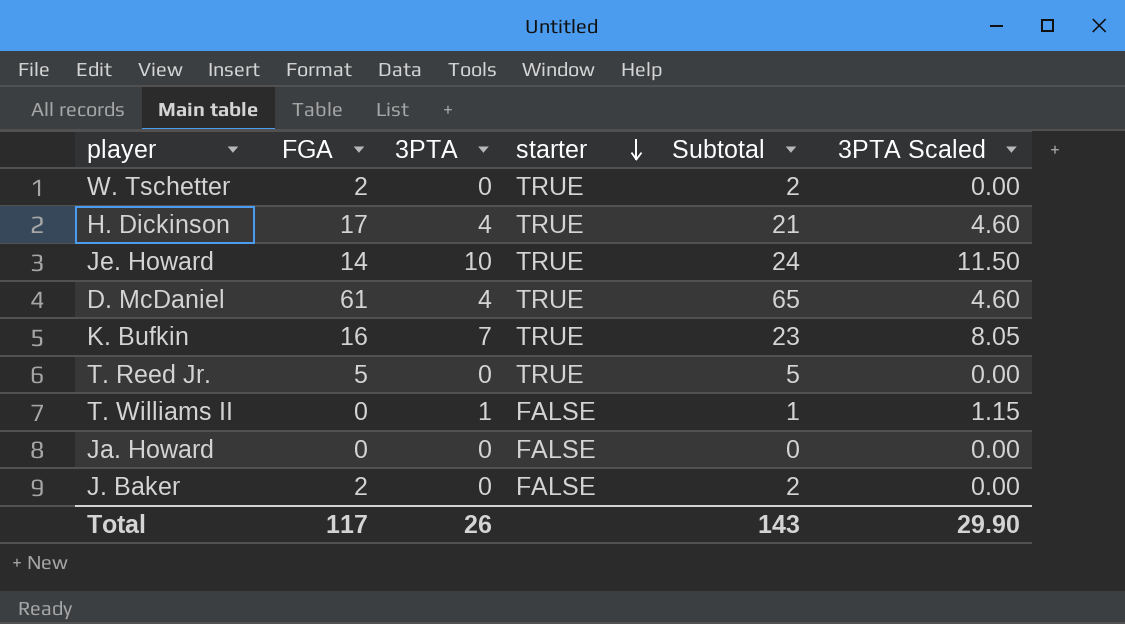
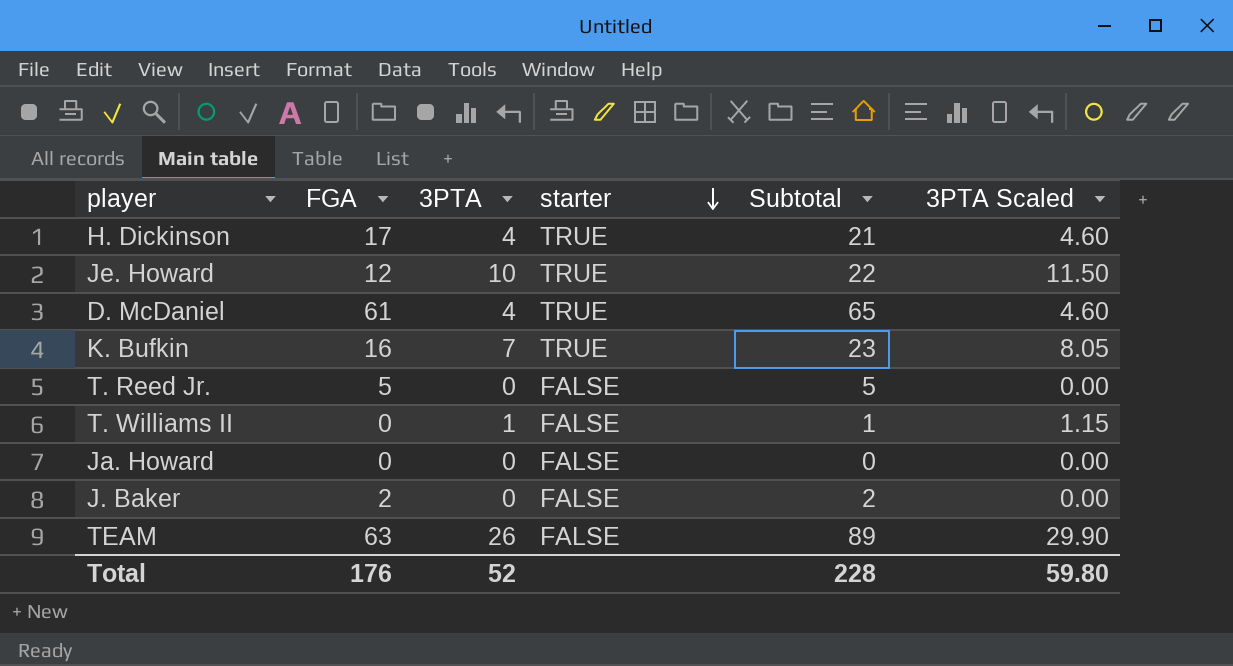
row W. Tschetter: 2 | 0 | TRUE | 2 | 0.00 -> none
Je. Howard | FGA: 14 -> 12
Je. Howard | Subtotal: 24 -> 22
T. Reed Jr. | starter: TRUE -> FALSE
row TEAM: none -> 63 | 26 | FALSE | 89 | 29.90
Total | FGA: 117 -> 176
Total | 3PTA: 26 -> 52
Total | Subtotal: 143 -> 228
Total | 3PTA Scaled: 29.90 -> 59.80

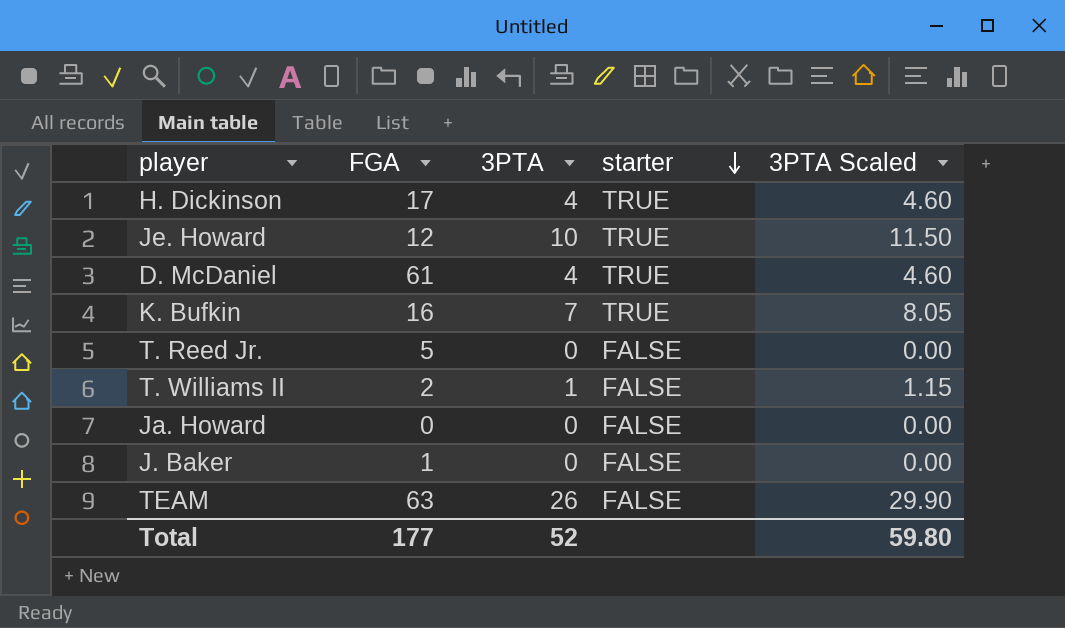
column Subtotal | formula: [FGA] + [3PTA] -> none
T. Williams II | FGA: 0 -> 2
J. Baker | FGA: 2 -> 1
Total | FGA: 176 -> 177

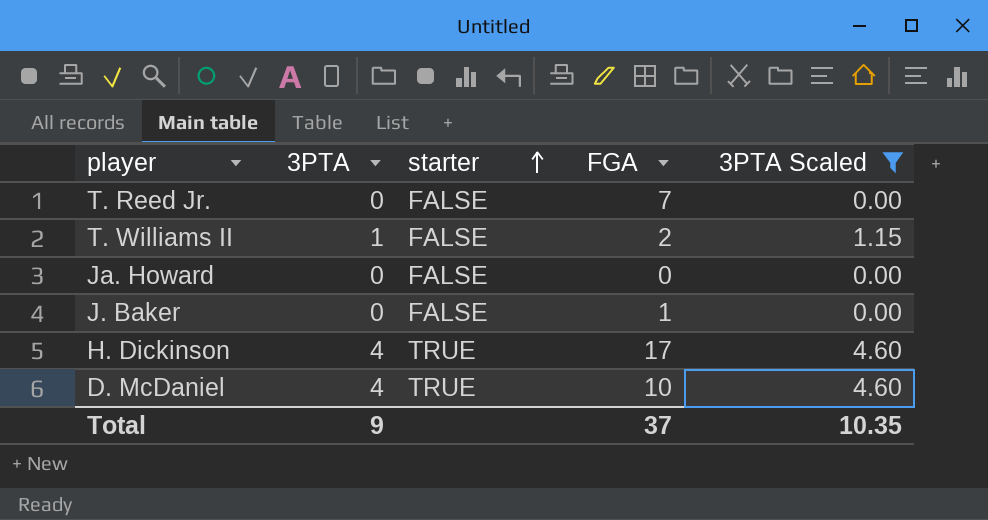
filter: none -> 3PTA Scaled <= 4.60
row order: starter descending -> starter ascending
column FGA | position: 2 -> 4
T. Reed Jr. | FGA: 5 -> 7
D. McDaniel | FGA: 61 -> 10
Total | 3PTA: 52 -> 9
Total | FGA: 177 -> 37
Total | 3PTA Scaled: 59.80 -> 10.35

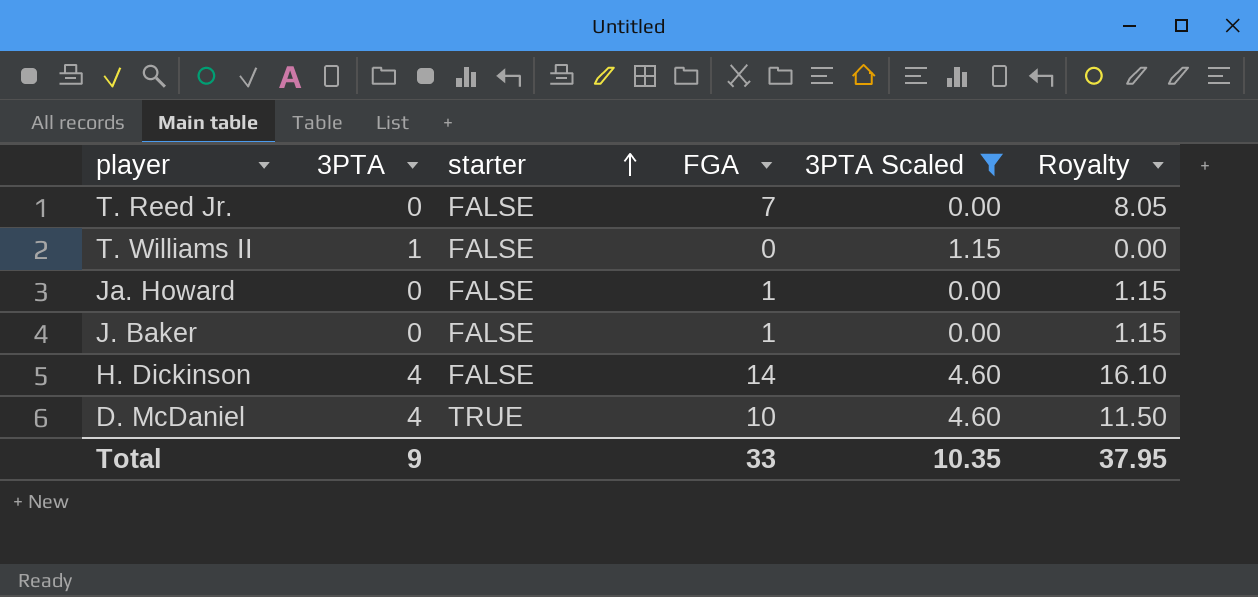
column Royalty | formula: none -> [FGA] * 1.15
T. Williams II | FGA: 2 -> 0
Ja. Howard | FGA: 0 -> 1
H. Dickinson | starter: TRUE -> FALSE
H. Dickinson | FGA: 17 -> 14
Total | FGA: 37 -> 33

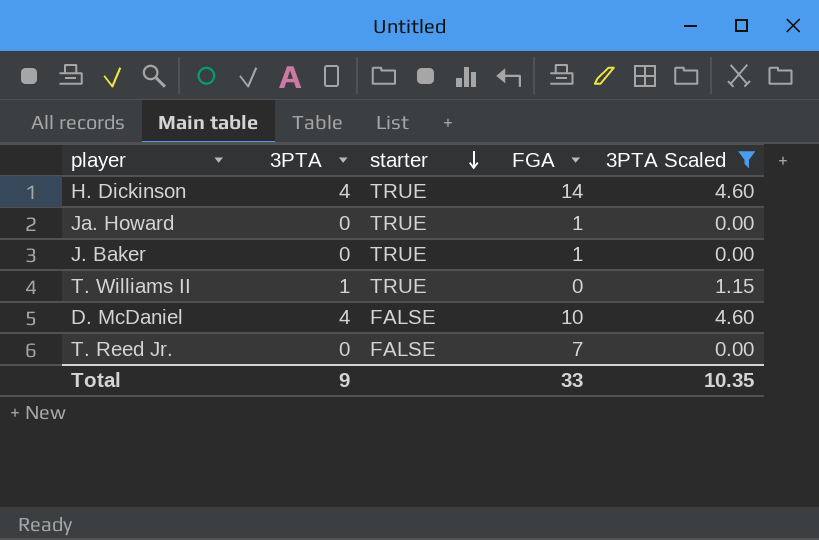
row order: starter ascending -> starter descending
column Royalty | formula: [FGA] * 1.15 -> none
H. Dickinson | starter: FALSE -> TRUE
Ja. Howard | starter: FALSE -> TRUE
J. Baker | starter: FALSE -> TRUE
T. Williams II | starter: FALSE -> TRUE
D. McDaniel | starter: TRUE -> FALSE

